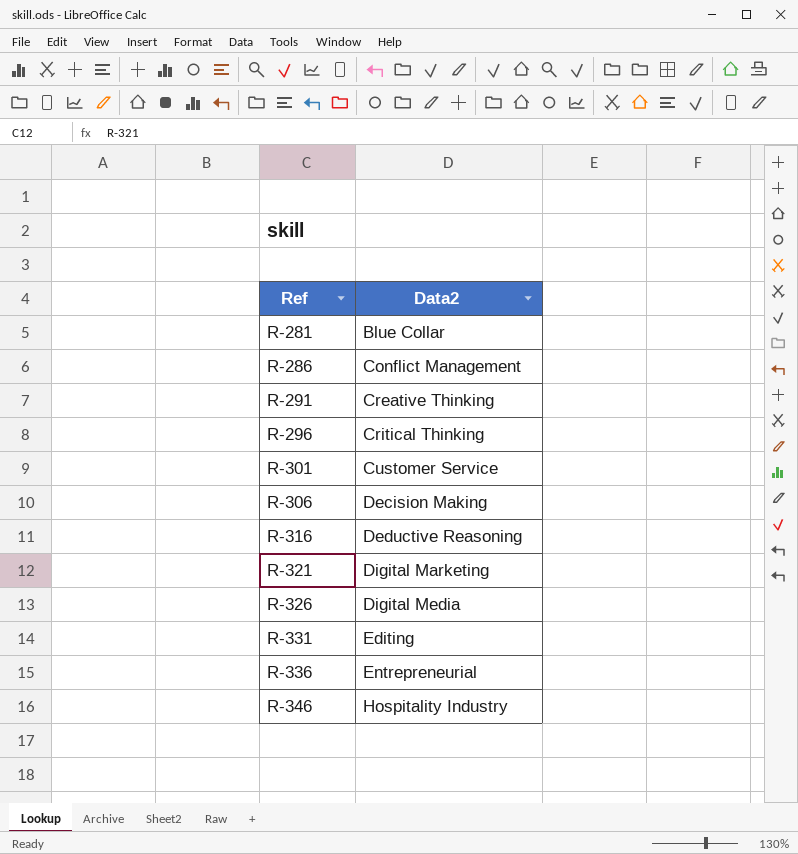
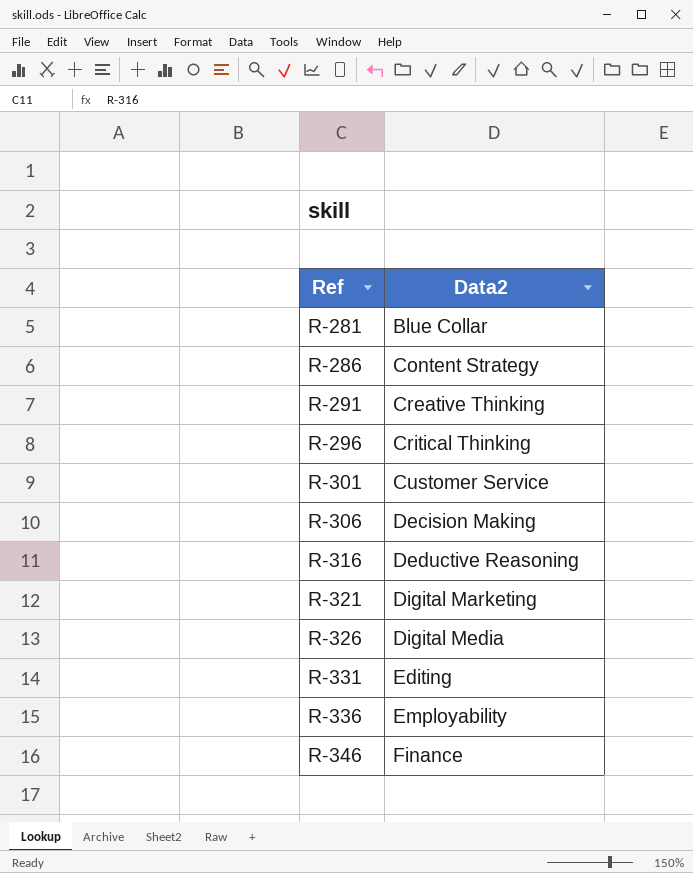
R-286 | Data2: Conflict Management -> Content Strategy
R-336 | Data2: Entrepreneurial -> Employability
R-346 | Data2: Hospitality Industry -> Finance

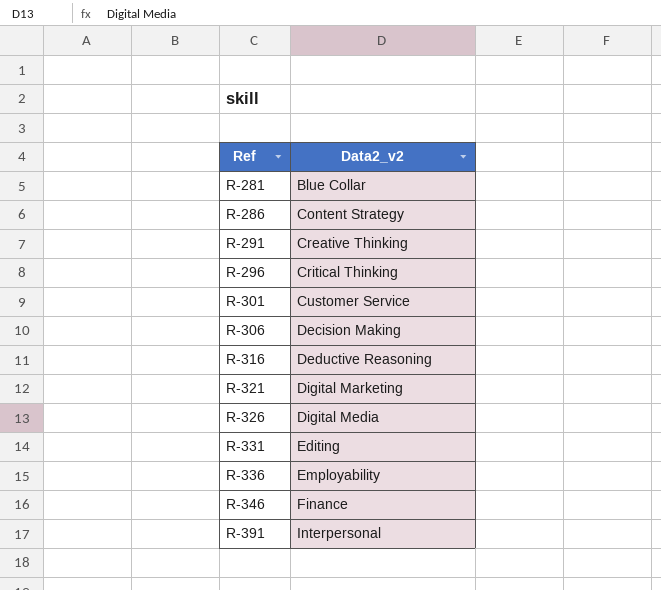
column name: Data2 -> Data2_v2
row R-391: none -> Interpersonal

